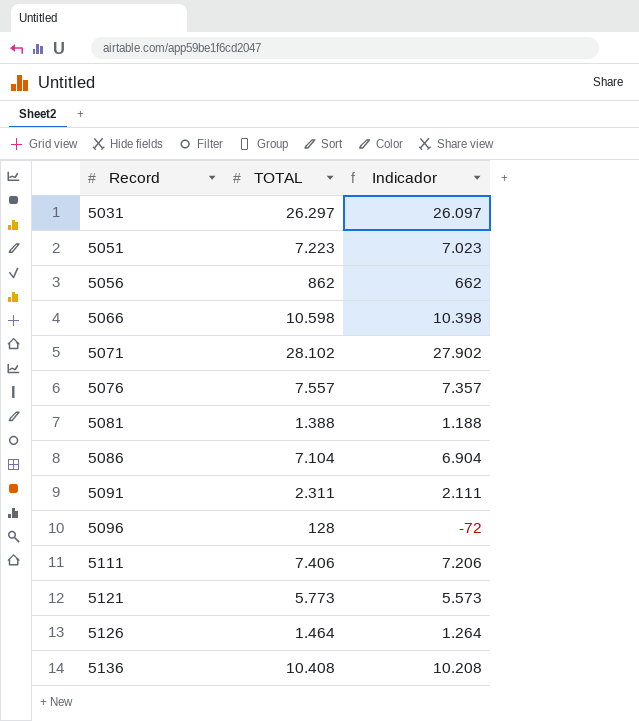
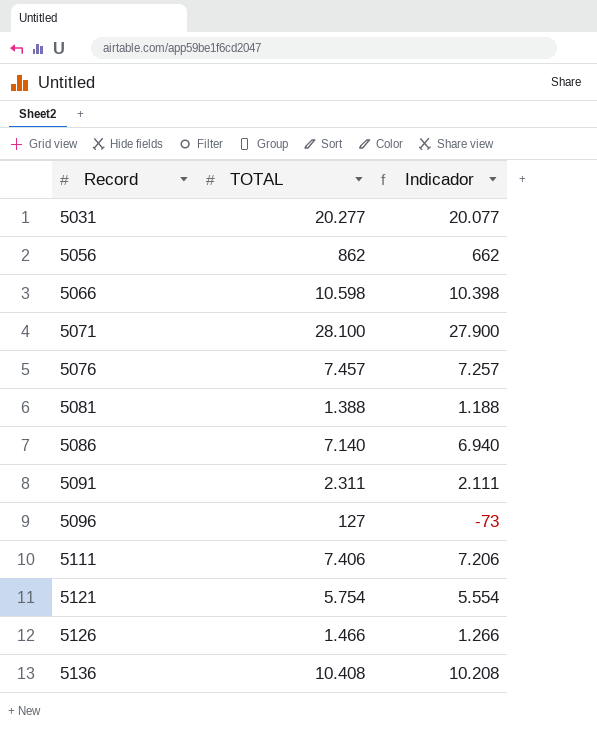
row 5051: 7.223 | 7.023 -> none
5031 | TOTAL: 26.297 -> 20.277
5031 | Indicador: 26.097 -> 20.077
5071 | TOTAL: 28.102 -> 28.100
5071 | Indicador: 27.902 -> 27.900
5076 | TOTAL: 7.557 -> 7.457
5076 | Indicador: 7.357 -> 7.257
5086 | TOTAL: 7.104 -> 7.140
5086 | Indicador: 6.904 -> 6.940
5096 | TOTAL: 128 -> 127
5096 | Indicador: -72 -> -73
5121 | TOTAL: 5.773 -> 5.754
5121 | Indicador: 5.573 -> 5.554
5126 | TOTAL: 1.464 -> 1.466
5126 | Indicador: 1.264 -> 1.266

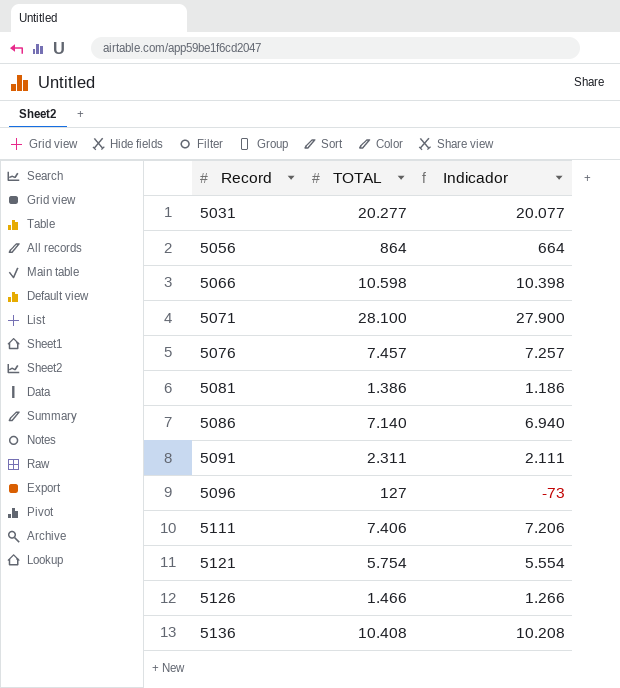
5056 | TOTAL: 862 -> 864
5056 | Indicador: 662 -> 664
5081 | TOTAL: 1.388 -> 1.386
5081 | Indicador: 1.188 -> 1.186

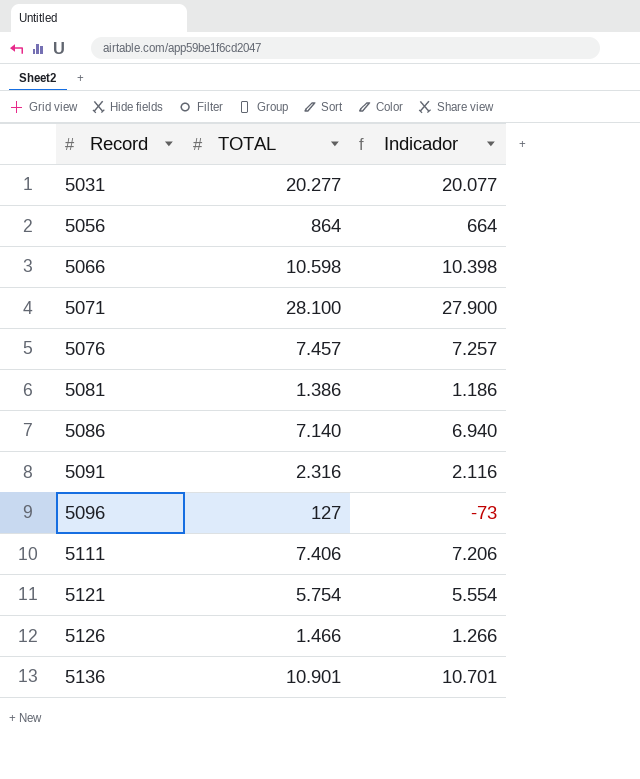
5091 | TOTAL: 2.311 -> 2.316
5091 | Indicador: 2.111 -> 2.116
5136 | TOTAL: 10.408 -> 10.901
5136 | Indicador: 10.208 -> 10.701

